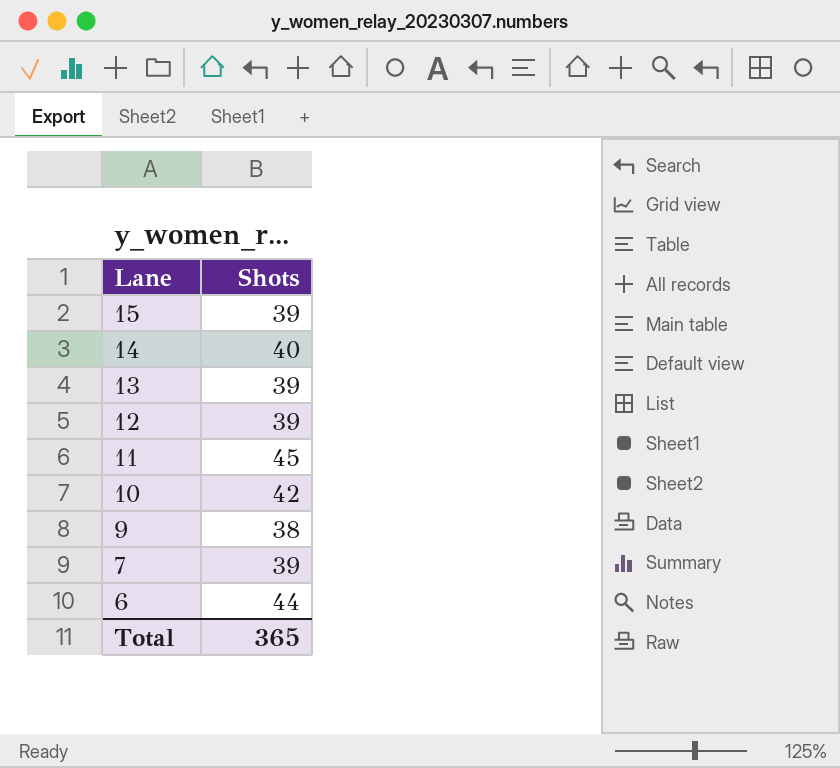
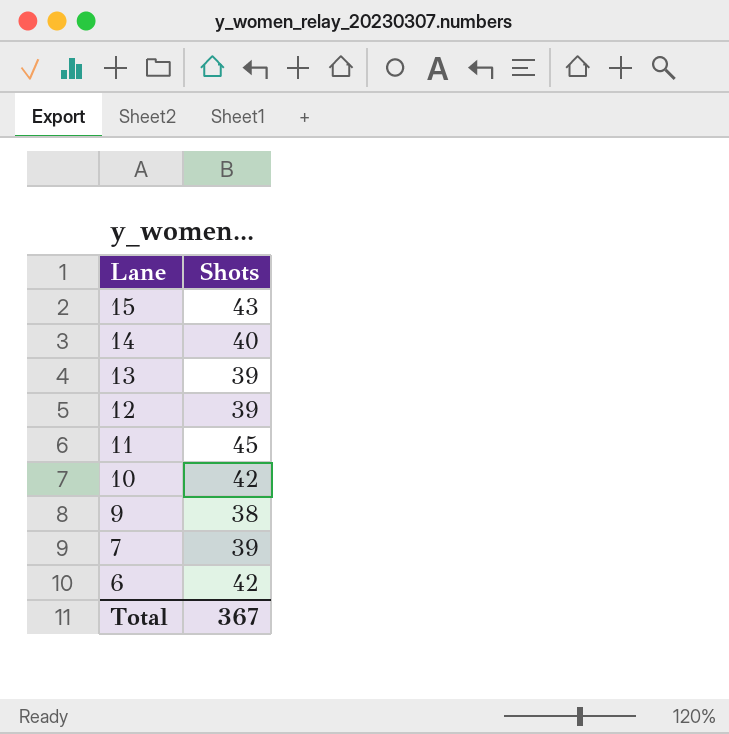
15 | Shots: 39 -> 43
6 | Shots: 44 -> 42
Total | Shots: 365 -> 367

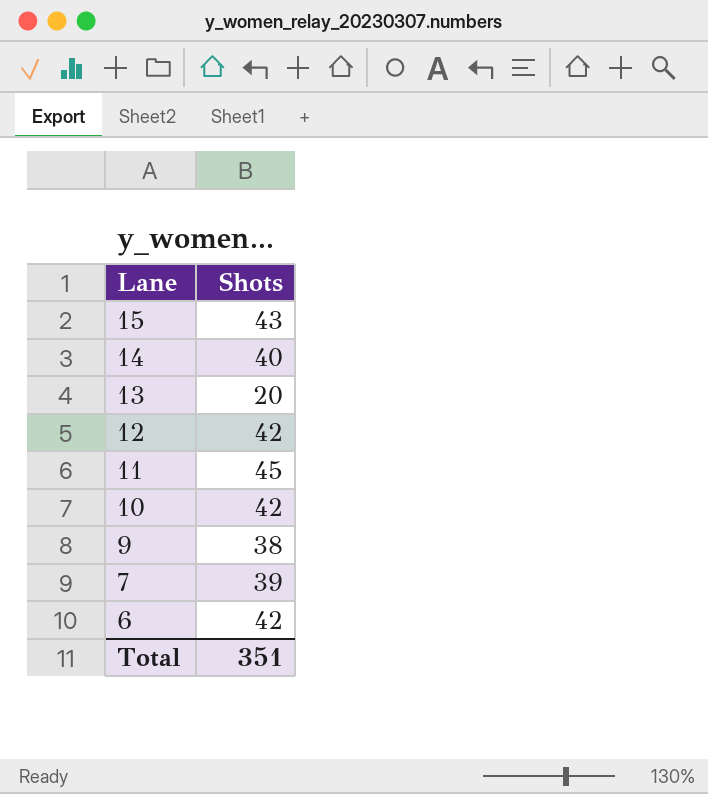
13 | Shots: 39 -> 20
12 | Shots: 39 -> 42
Total | Shots: 367 -> 351

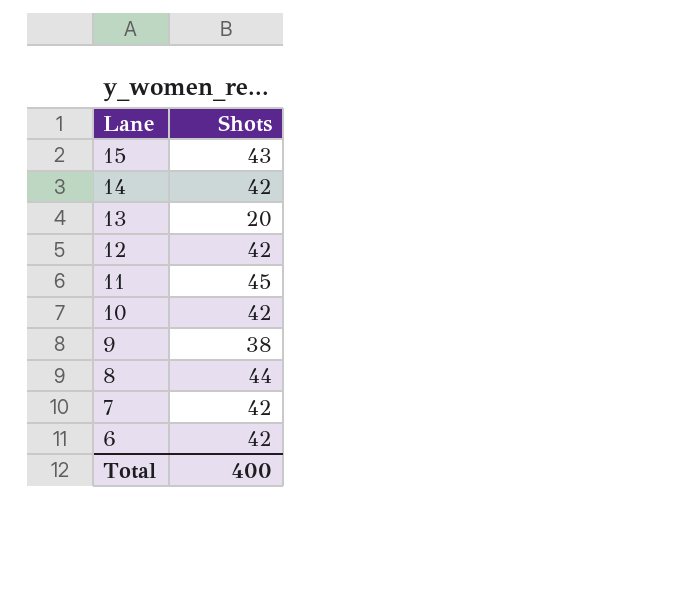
14 | Shots: 40 -> 42
row 8: none -> 44
7 | Shots: 39 -> 42
Total | Shots: 351 -> 400

